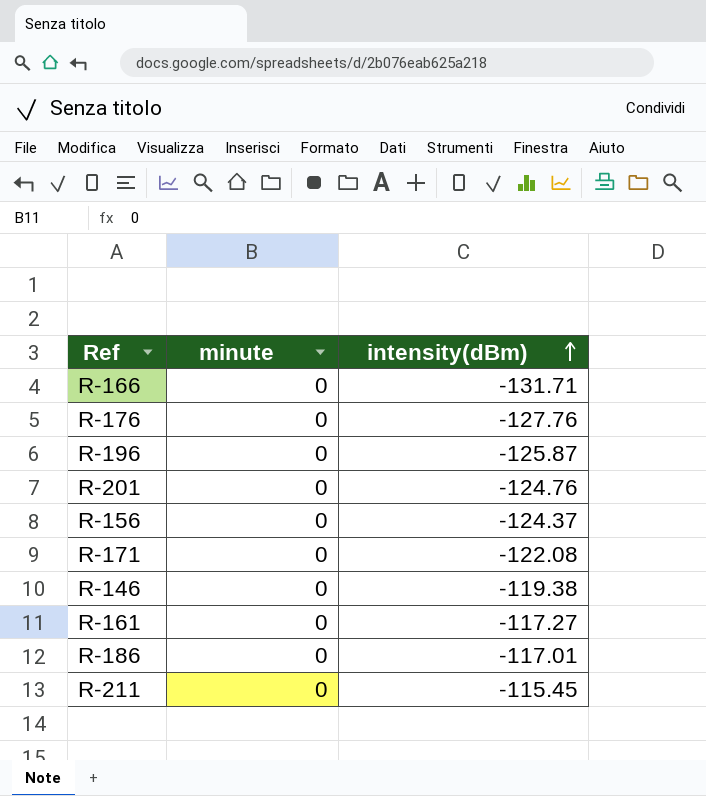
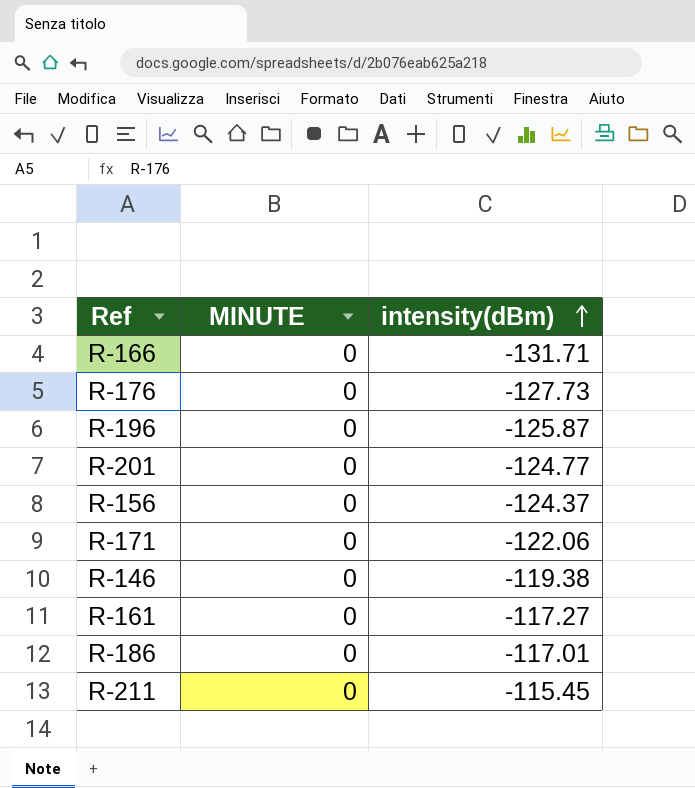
column name: minute -> MINUTE
R-176 | intensity(dBm): -127.76 -> -127.73
R-201 | intensity(dBm): -124.76 -> -124.77
R-171 | intensity(dBm): -122.08 -> -122.06

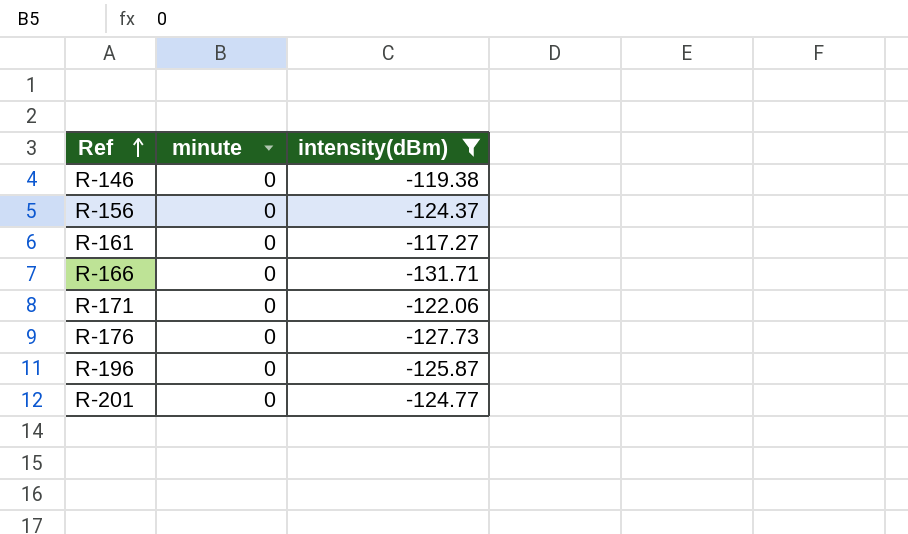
filter: none -> intensity(dBm) <= -117.27
row order: intensity(dBm) ascending -> Ref ascending
column name: MINUTE -> minute

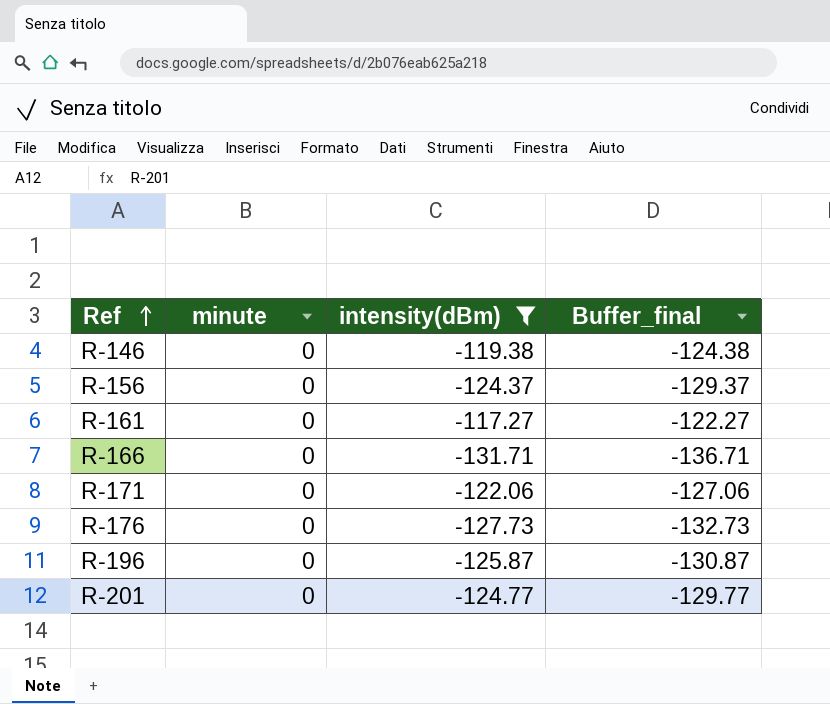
column Buffer_final | formula: none -> [intensity(dBm)] - 5

